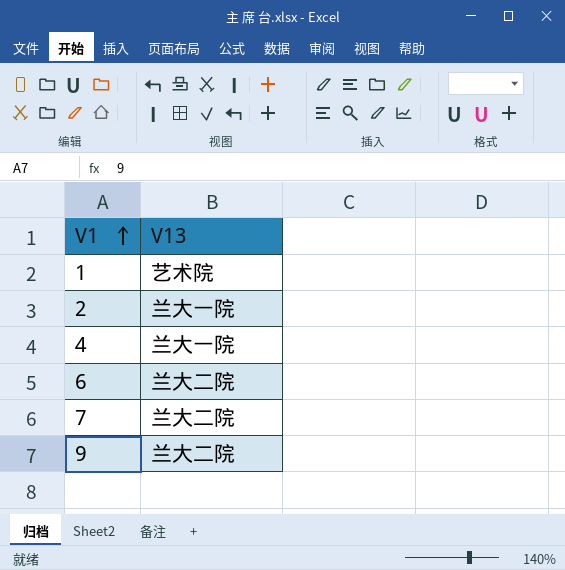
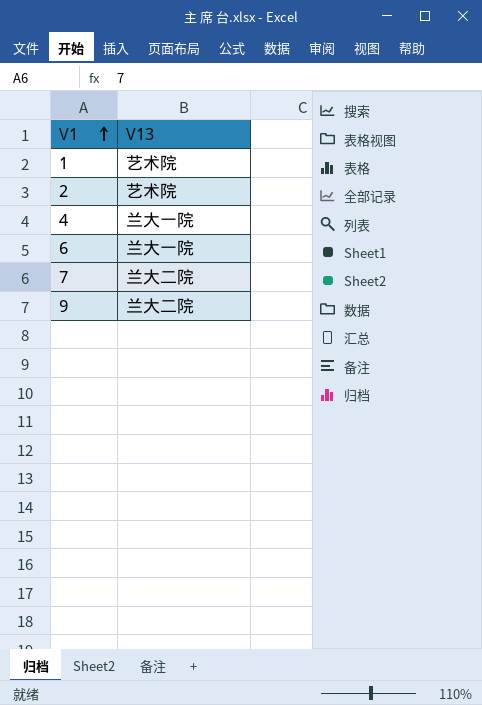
2 | V13: 兰大一院 -> 艺术院
6 | V13: 兰大二院 -> 兰大一院

